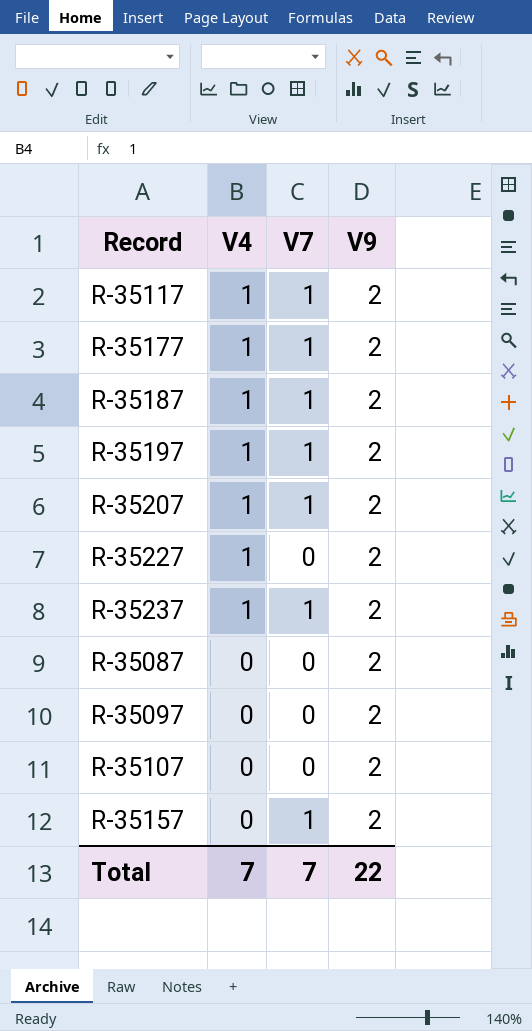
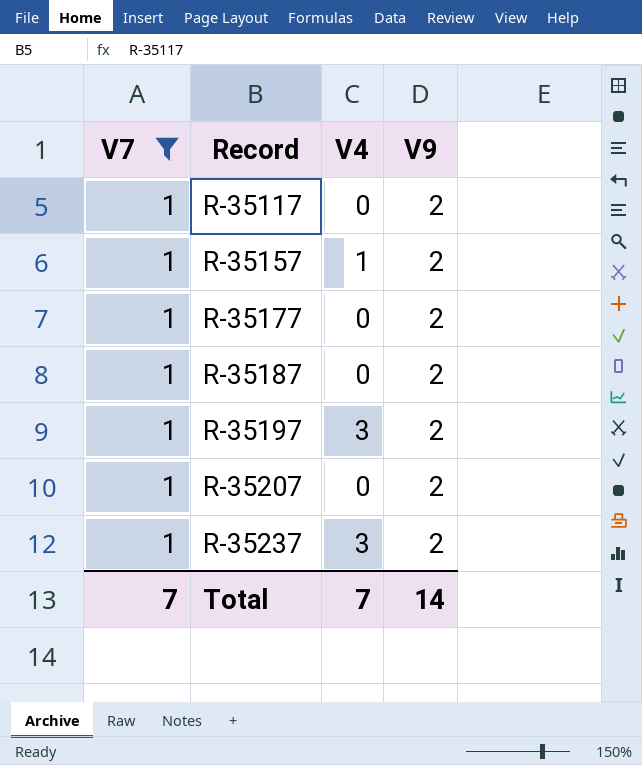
filter: none -> V7 = 1
row order: V4 descending -> Record ascending
column V7 | position: 3 -> 1
R-35117 | V4: 1 -> 0
R-35157 | V4: 0 -> 1
R-35177 | V4: 1 -> 0
R-35187 | V4: 1 -> 0
R-35197 | V4: 1 -> 3
R-35207 | V4: 1 -> 0
R-35237 | V4: 1 -> 3
Total | V9: 22 -> 14

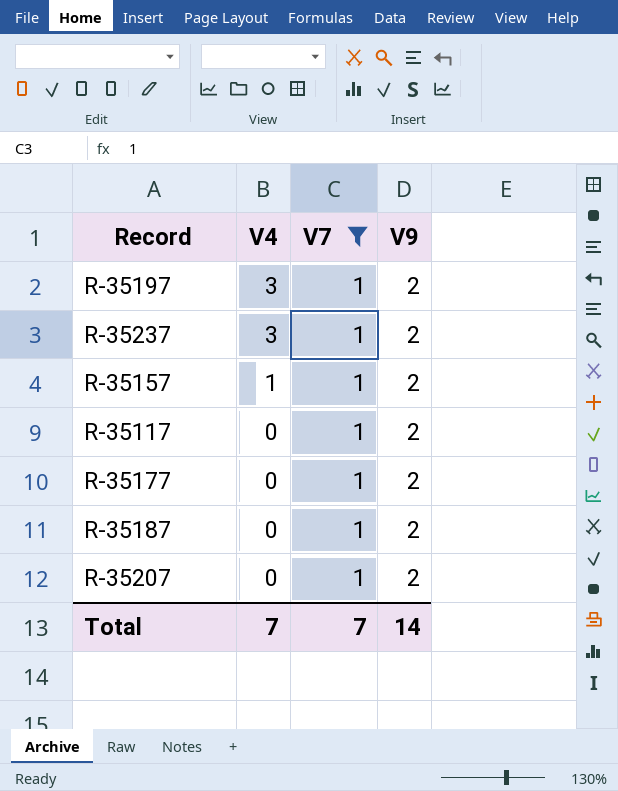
row order: Record ascending -> V4 descending
column V7 | position: 1 -> 3

